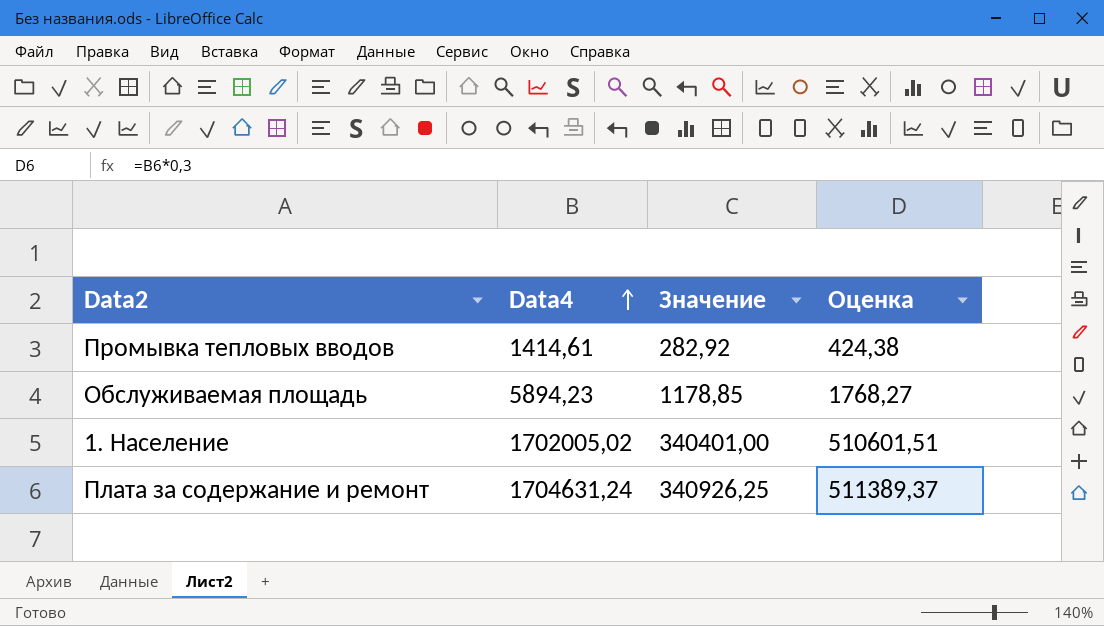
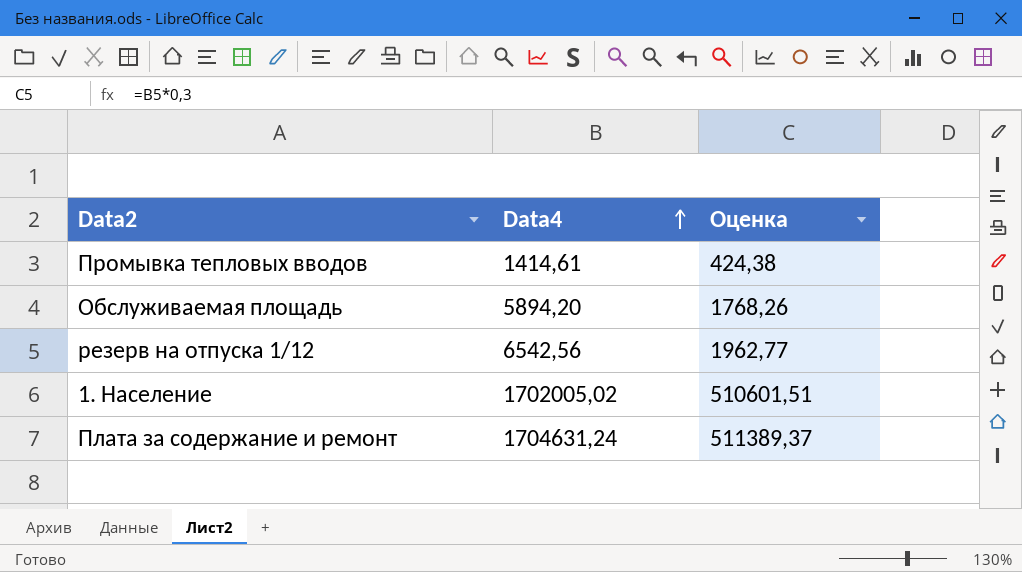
column Значение | formula: [Data4] * 0,2 -> none
Обслуживаемая площадь | Data4: 5894,23 -> 5894,20
Обслуживаемая площадь | Оценка: 1768,27 -> 1768,26
row резерв на отпуска 1/12: none -> 6542,56 | 1962,77

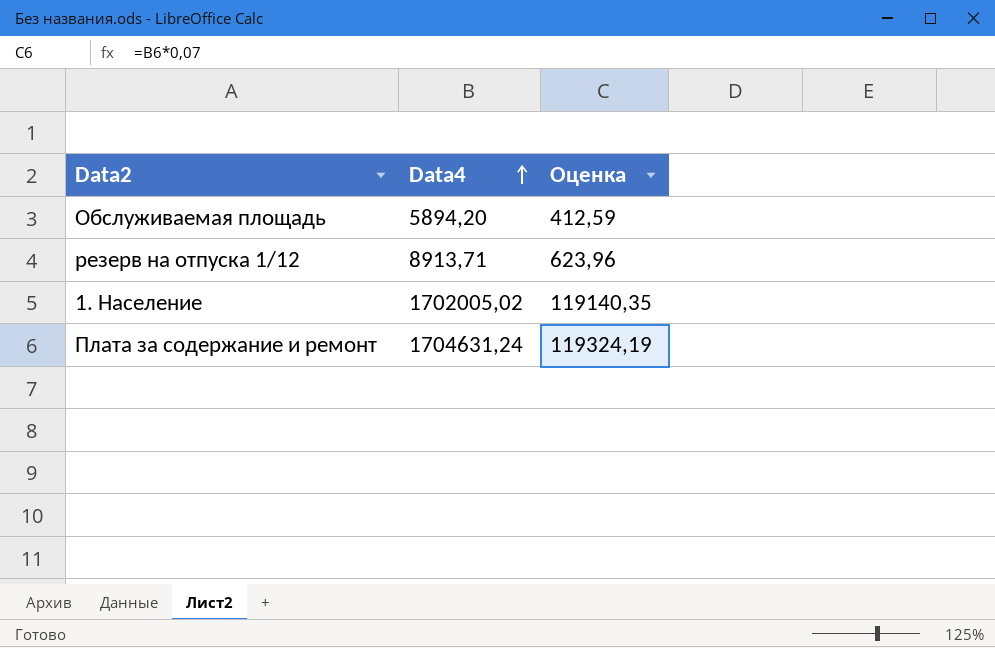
column Оценка | formula: [Data4] * 0,3 -> [Data4] * 0,07
row Промывка тепловых вводов: 1414,61 | 424,38 -> none
резерв на отпуска 1/12 | Data4: 6542,56 -> 8913,71

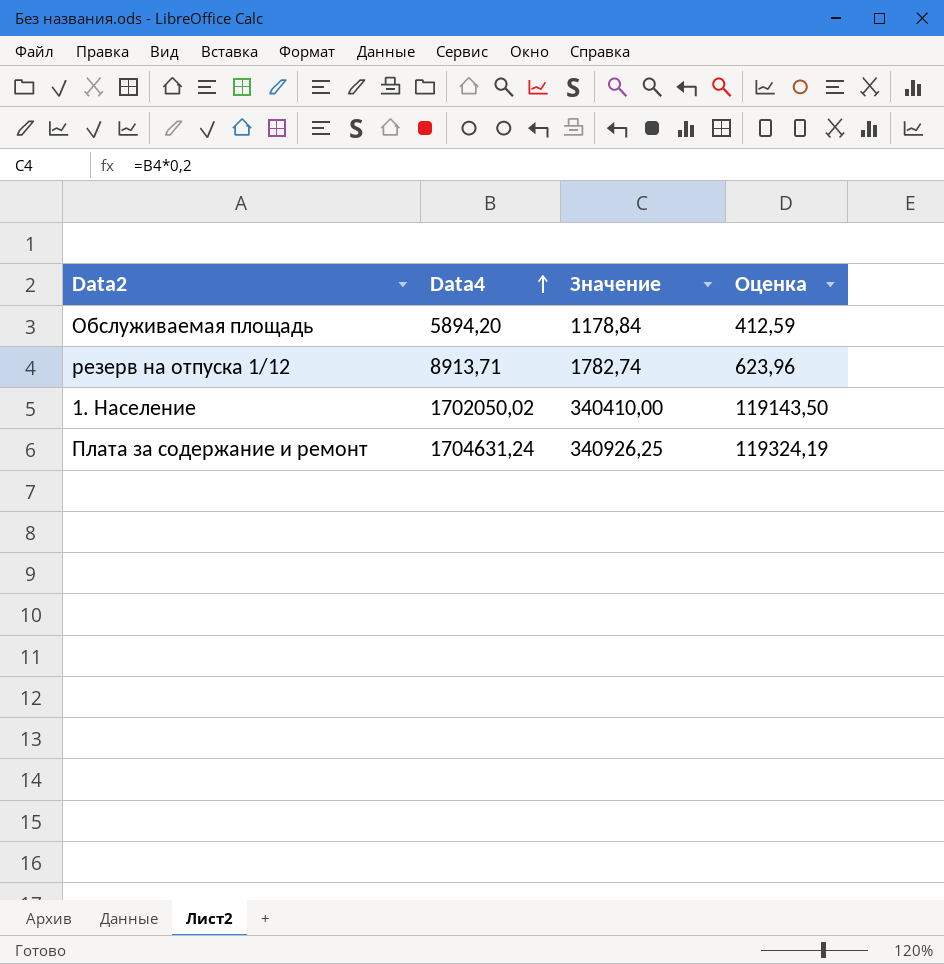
column Значение | formula: none -> [Data4] * 0,2
1. Население | Data4: 1702005,02 -> 1702050,02
1. Население | Оценка: 119140,35 -> 119143,50

